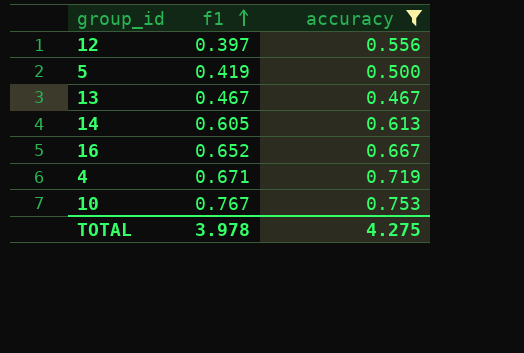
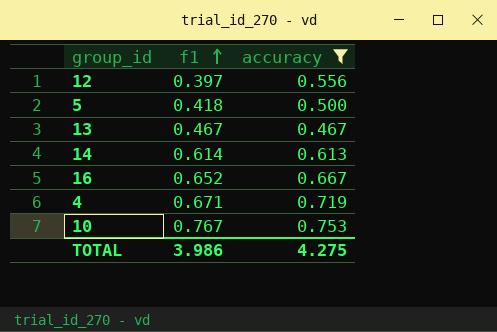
5 | f1: 0.419 -> 0.418
14 | f1: 0.605 -> 0.614
TOTAL | f1: 3.978 -> 3.986

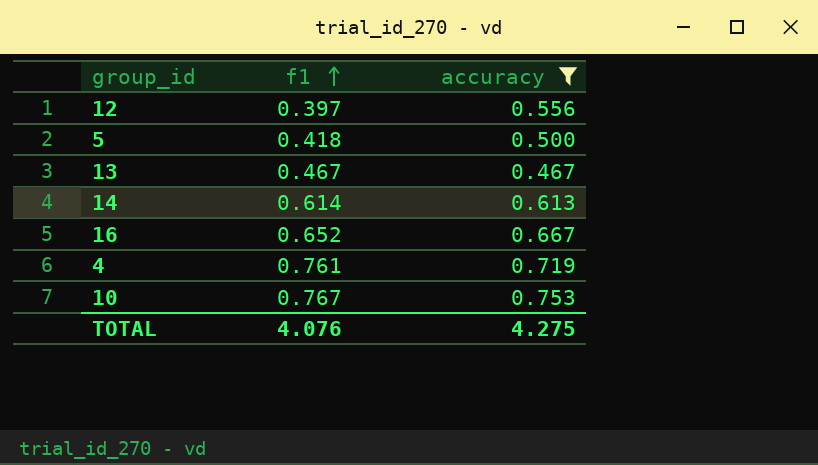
4 | f1: 0.671 -> 0.761
TOTAL | f1: 3.986 -> 4.076

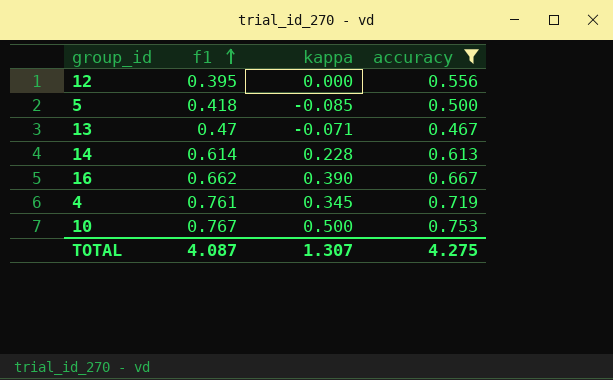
column kappa | position: none -> 3
12 | f1: 0.397 -> 0.395
13 | f1: 0.467 -> 0.47
16 | f1: 0.652 -> 0.662
TOTAL | f1: 4.076 -> 4.087

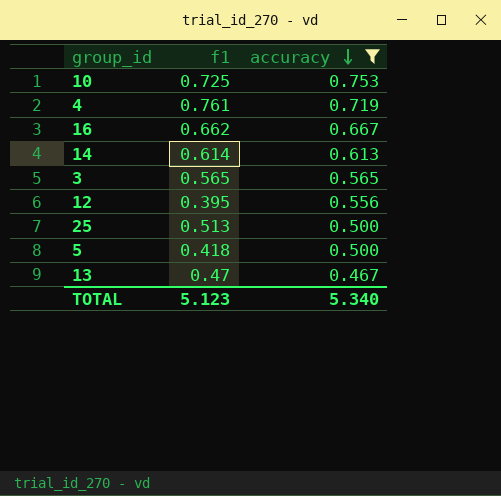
row order: f1 ascending -> accuracy descending
column kappa | position: 3 -> none
10 | f1: 0.767 -> 0.725
row 3: none -> 0.565 | 0.565
row 25: none -> 0.513 | 0.500
TOTAL | f1: 4.087 -> 5.123
TOTAL | accuracy: 4.275 -> 5.340

